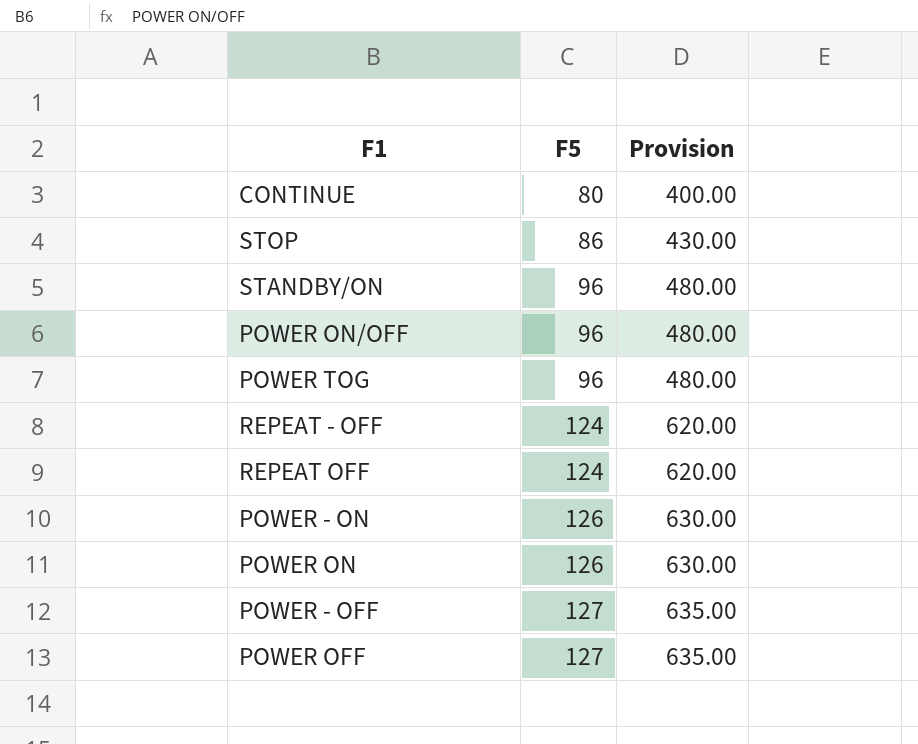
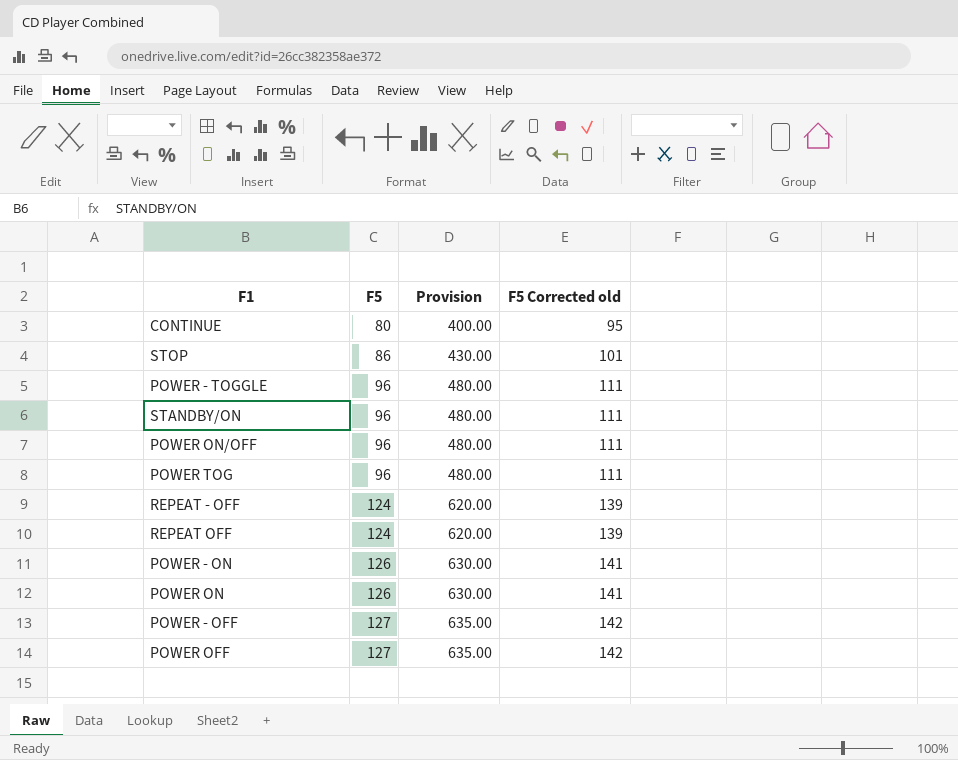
column F5 Corrected old | formula: none -> [F5] + 15
row POWER - TOGGLE: none -> 96 | 480.00 | 111

